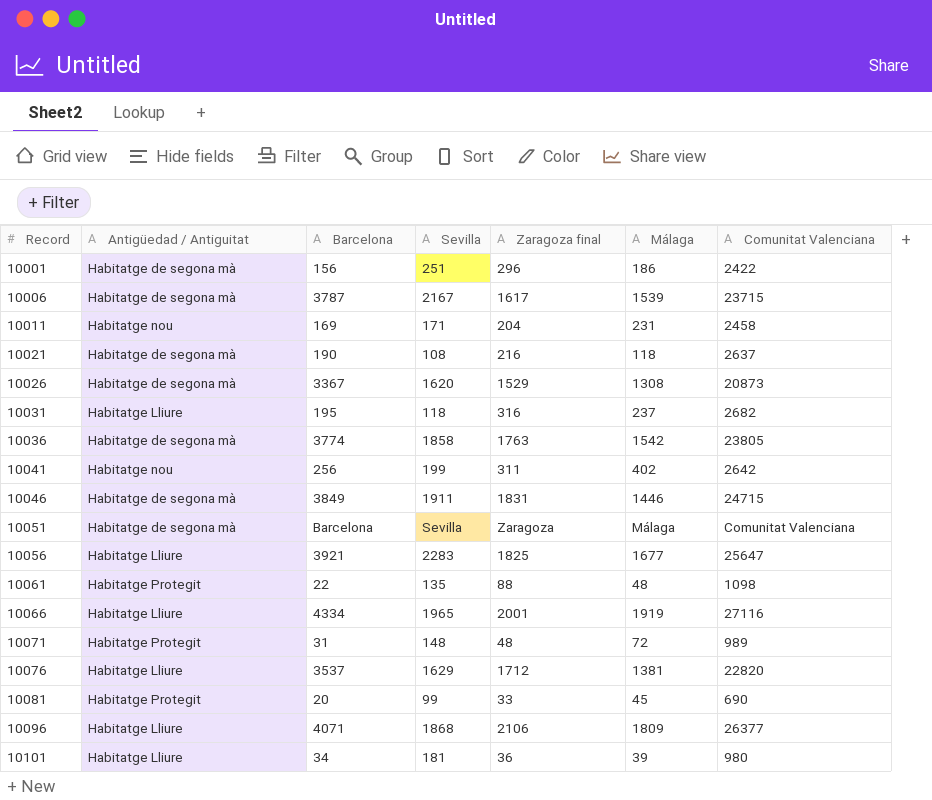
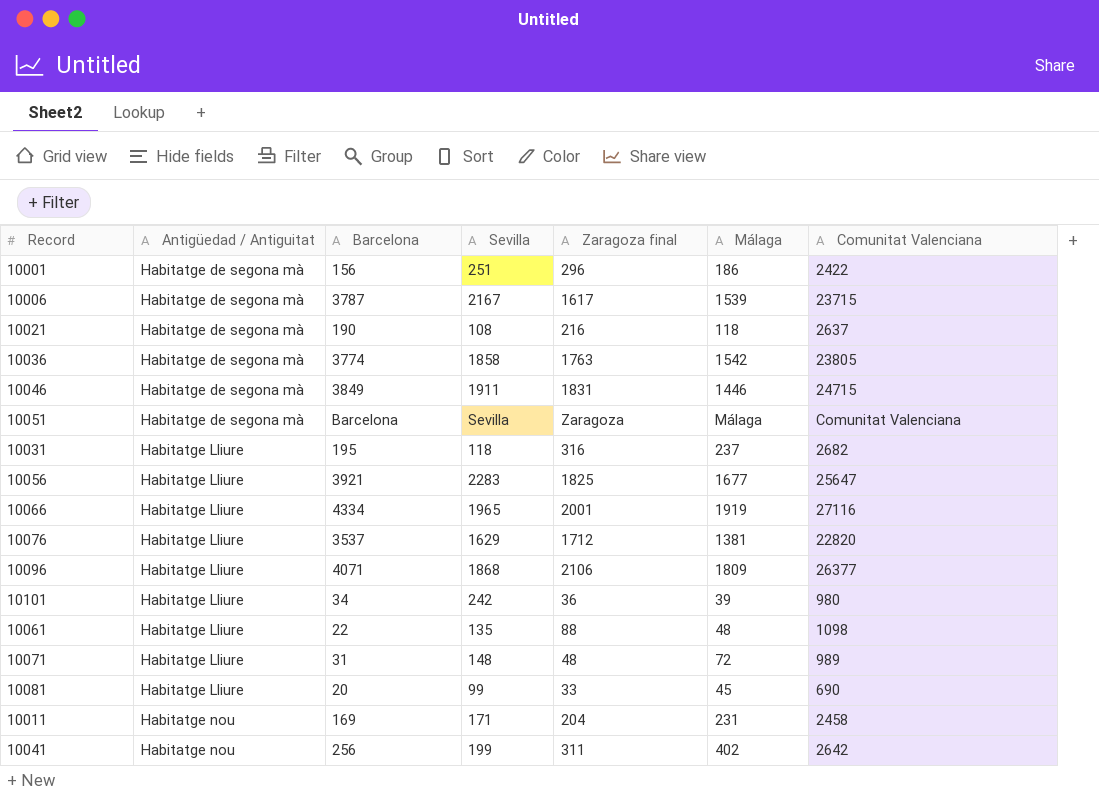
row order: Record ascending -> Antigüedad / Antiguitat ascending
row 10026: Habitatge de segona mà | 3367 | 1620 | 1529 | 1308 | 20873 -> none
10101 | Sevilla: 181 -> 242
10061 | Antigüedad / Antiguitat: Habitatge Protegit -> Habitatge Lliure
10071 | Antigüedad / Antiguitat: Habitatge Protegit -> Habitatge Lliure
10081 | Antigüedad / Antiguitat: Habitatge Protegit -> Habitatge Lliure

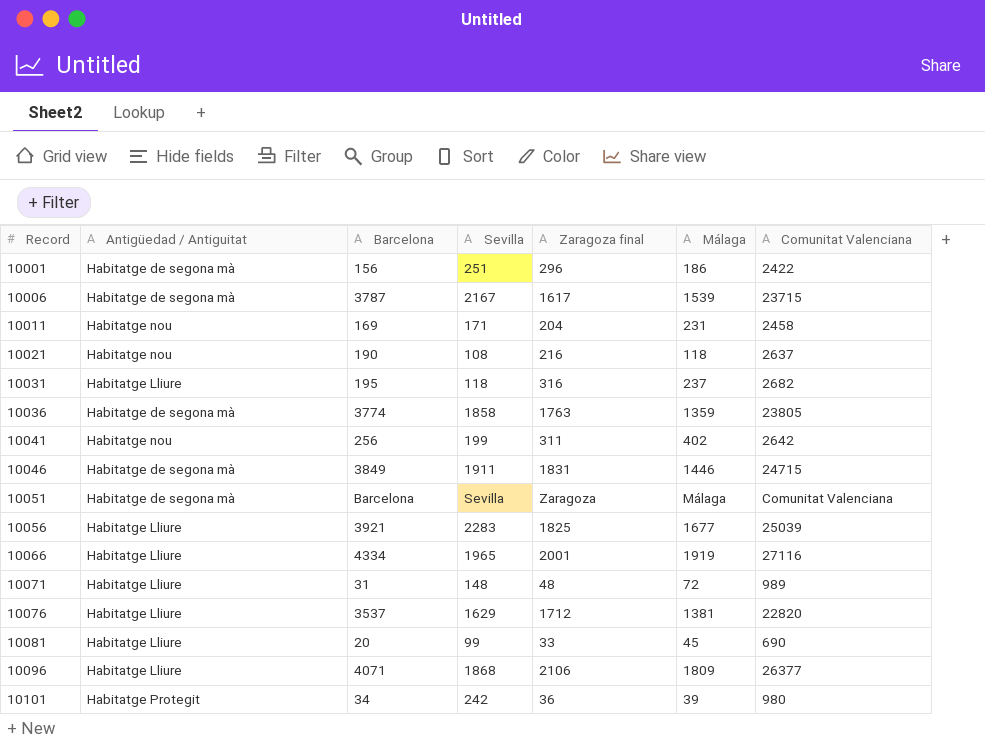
row order: Antigüedad / Antiguitat ascending -> Record ascending
row 10061: Habitatge Lliure | 22 | 135 | 88 | 48 | 1098 -> none
10021 | Antigüedad / Antiguitat: Habitatge de segona mà -> Habitatge nou
10036 | Málaga: 1542 -> 1359
10056 | Comunitat Valenciana: 25647 -> 25039
10101 | Antigüedad / Antiguitat: Habitatge Lliure -> Habitatge Protegit

